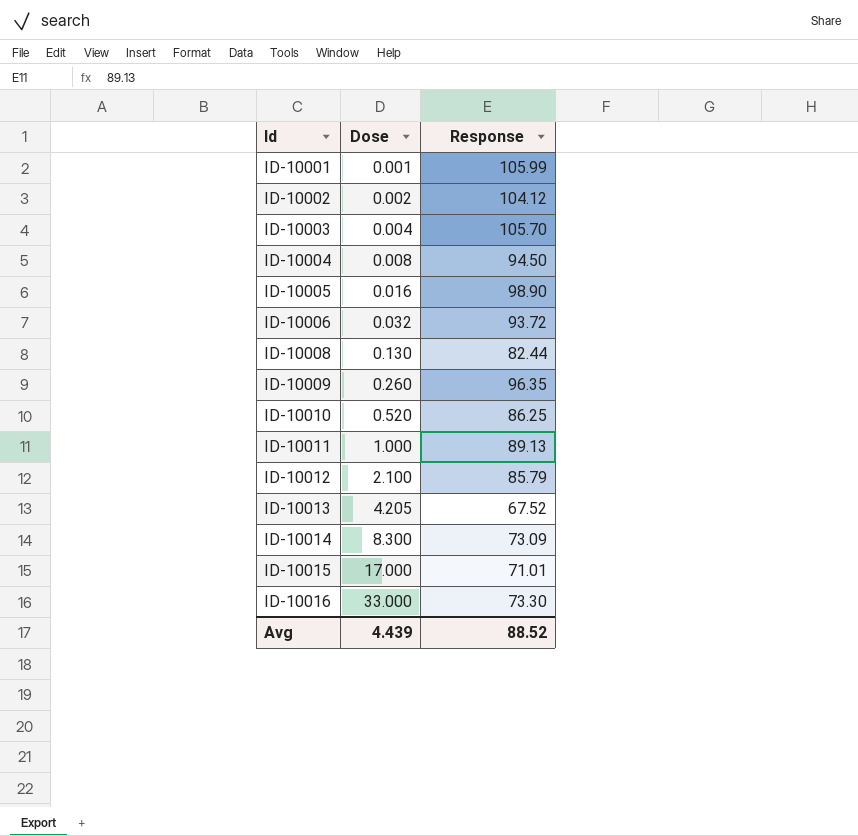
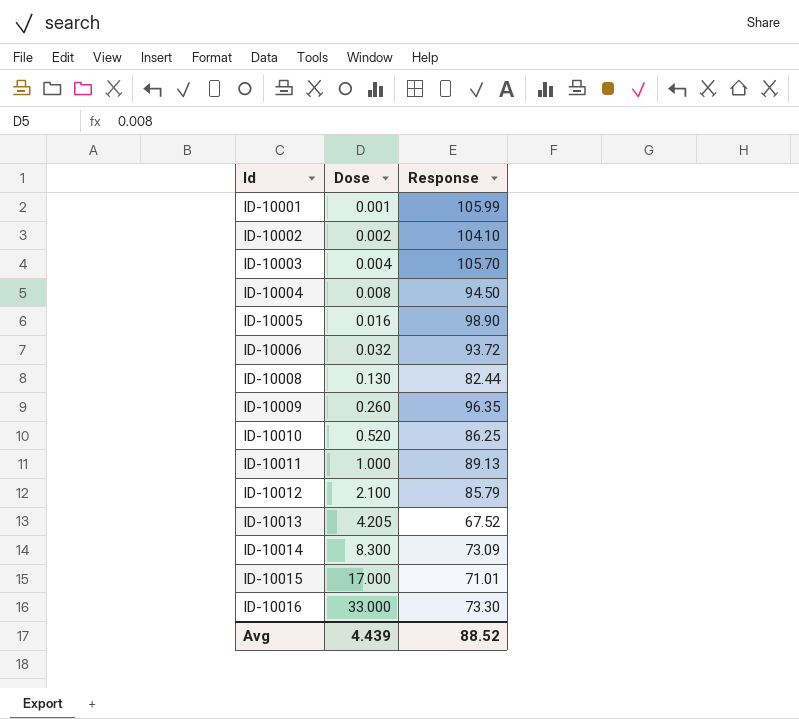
ID-10002 | Response: 104.12 -> 104.10

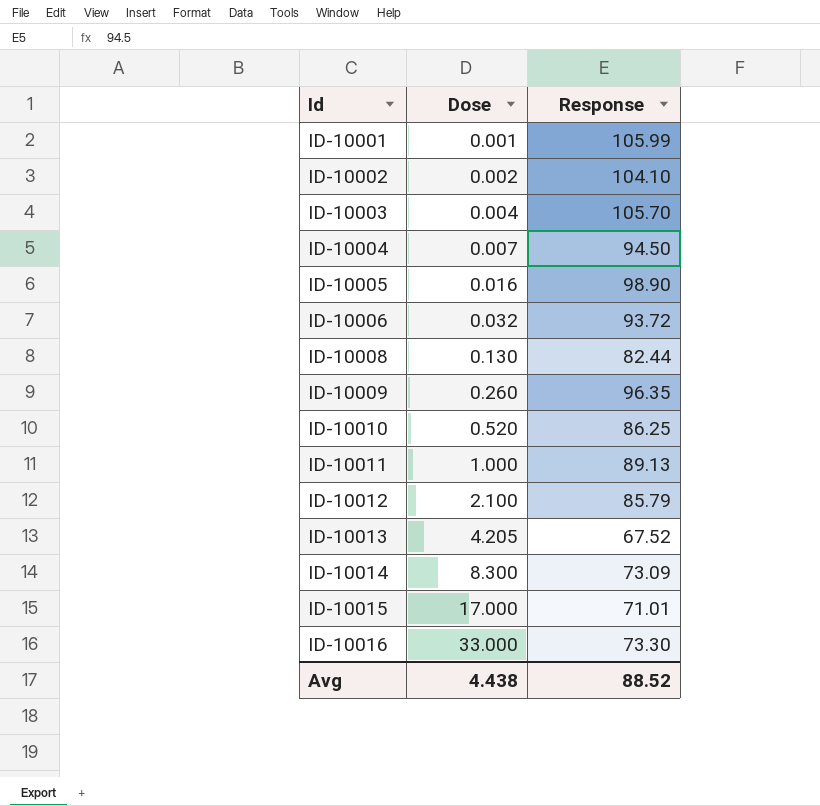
ID-10004 | Dose: 0.008 -> 0.007
Avg | Dose: 4.439 -> 4.438

